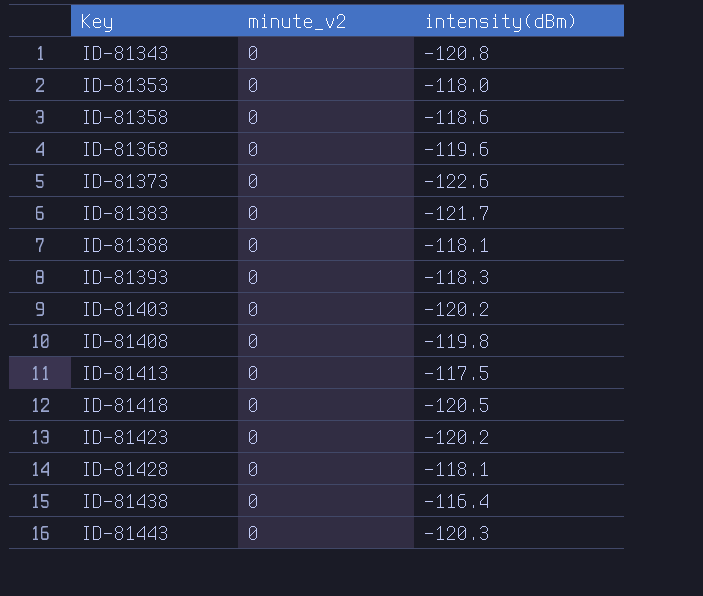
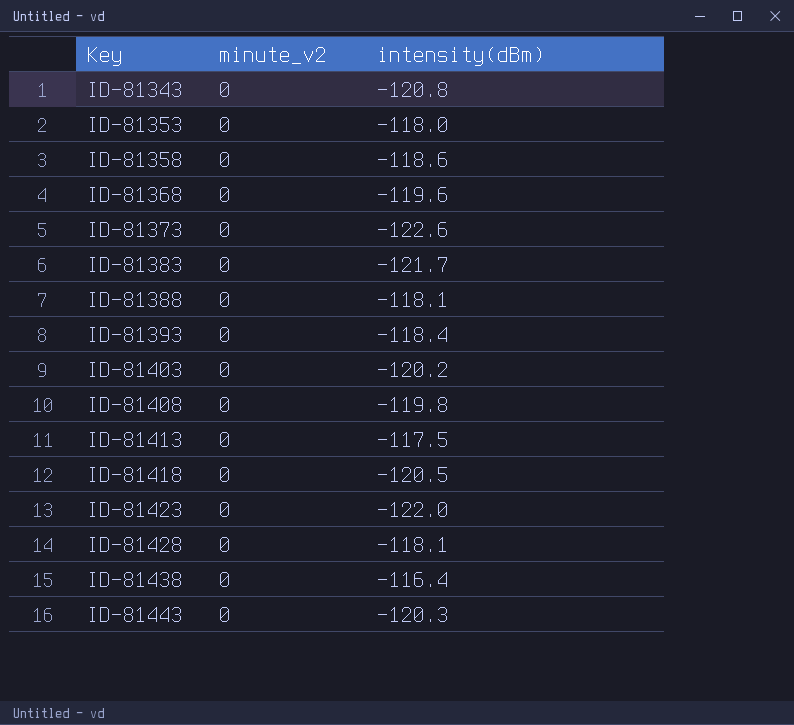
ID-81393 | intensity(dBm): -118.3 -> -118.4
ID-81423 | intensity(dBm): -120.2 -> -122.0

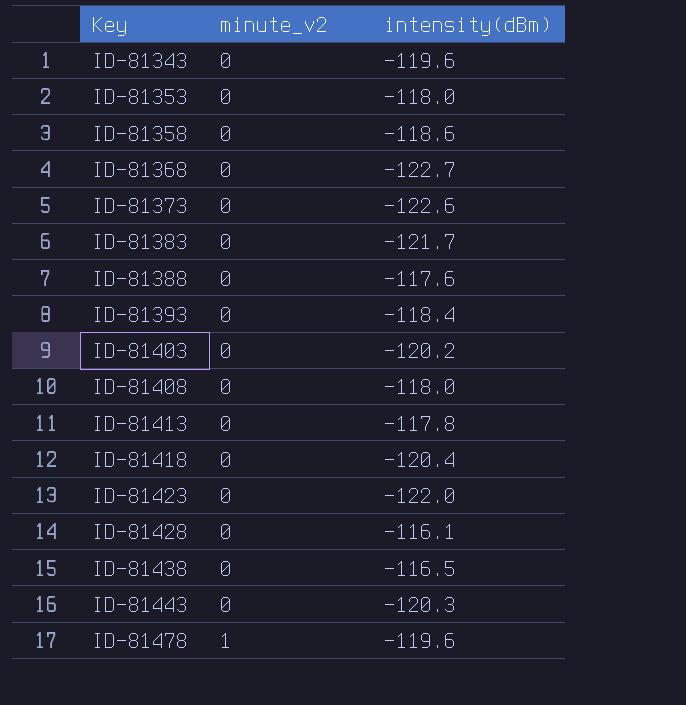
ID-81343 | intensity(dBm): -120.8 -> -119.6
ID-81368 | intensity(dBm): -119.6 -> -122.7
ID-81388 | intensity(dBm): -118.1 -> -117.6
ID-81408 | intensity(dBm): -119.8 -> -118.0
ID-81413 | intensity(dBm): -117.5 -> -117.8
ID-81418 | intensity(dBm): -120.5 -> -120.4
ID-81428 | intensity(dBm): -118.1 -> -116.1
ID-81438 | intensity(dBm): -116.4 -> -116.5
row ID-81478: none -> 1 | -119.6

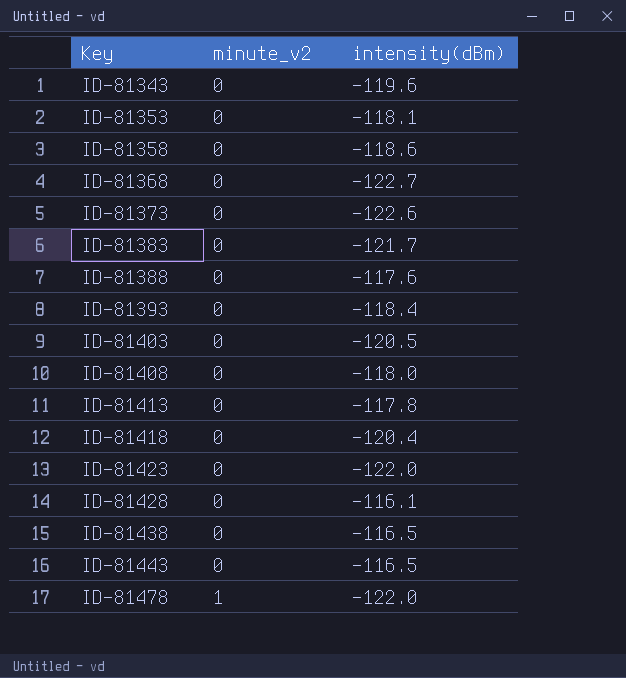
ID-81353 | intensity(dBm): -118.0 -> -118.1
ID-81403 | intensity(dBm): -120.2 -> -120.5
ID-81443 | intensity(dBm): -120.3 -> -116.5
ID-81478 | intensity(dBm): -119.6 -> -122.0

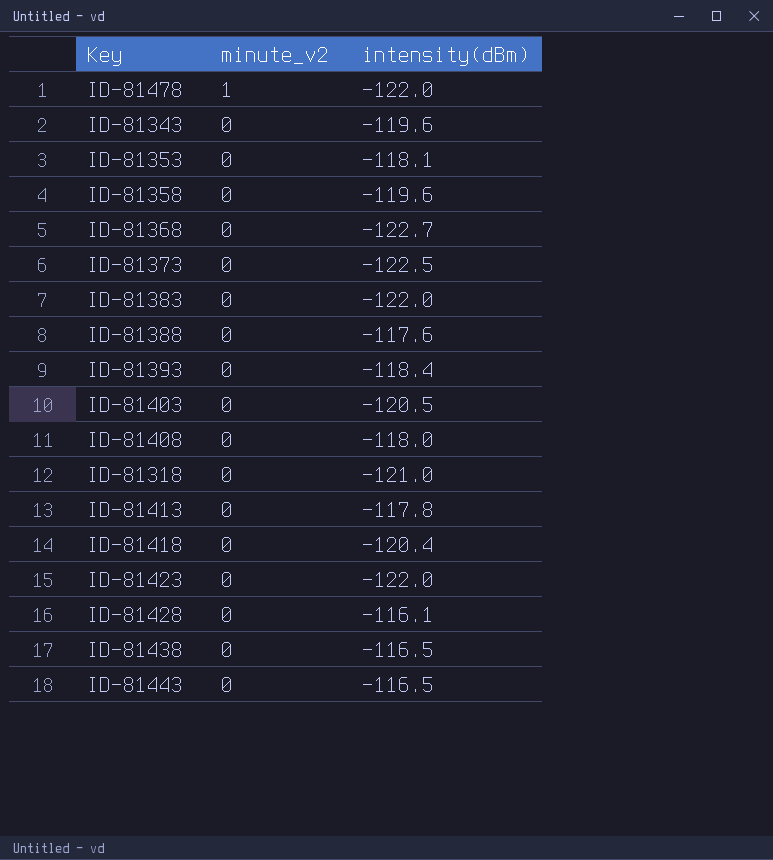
row order: Key ascending -> minute_v2 descending
ID-81358 | intensity(dBm): -118.6 -> -119.6
ID-81373 | intensity(dBm): -122.6 -> -122.5
ID-81383 | intensity(dBm): -121.7 -> -122.0
row ID-81318: none -> 0 | -121.0

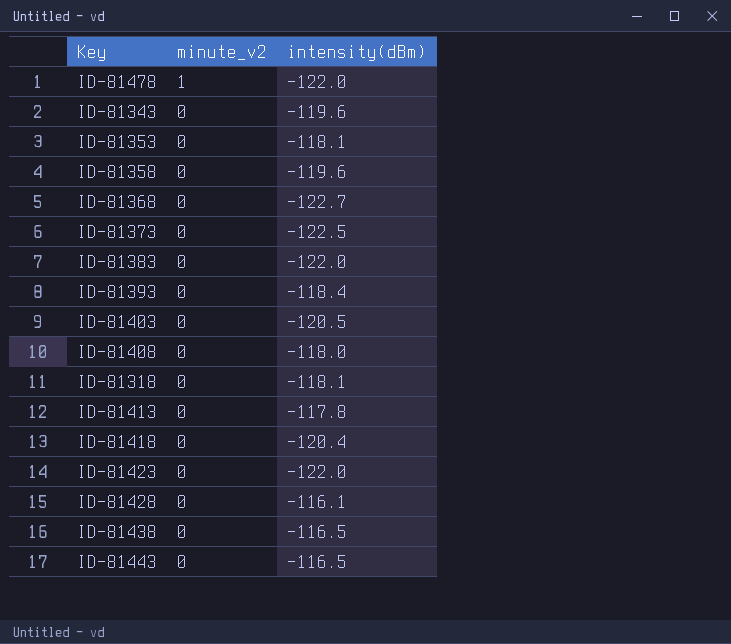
row ID-81388: 0 | -117.6 -> none
ID-81318 | intensity(dBm): -121.0 -> -118.1

